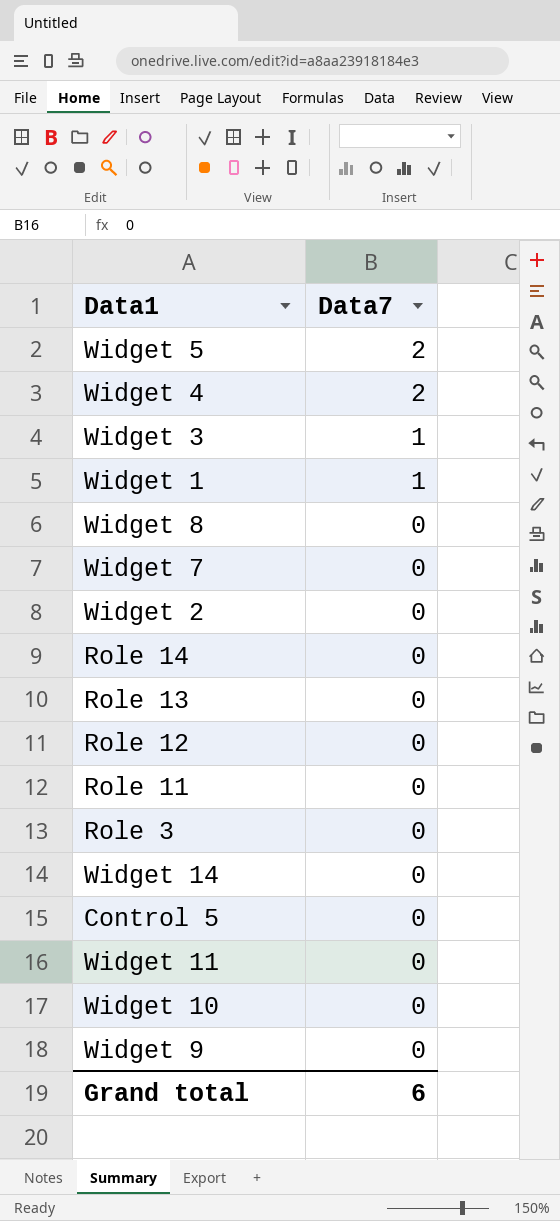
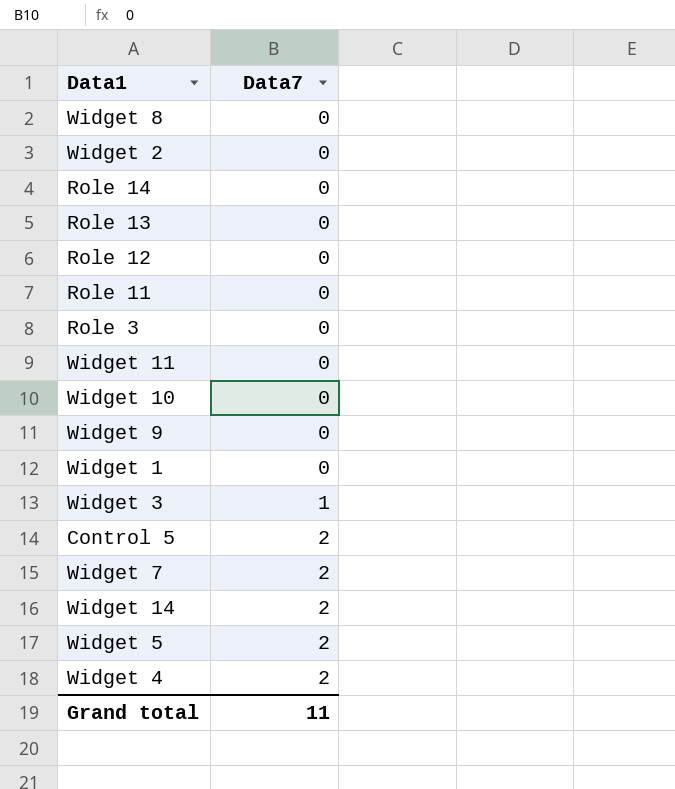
row order: Data7 descending -> Data7 ascending
Widget 1 | Data7: 1 -> 0
Control 5 | Data7: 0 -> 2
Widget 7 | Data7: 0 -> 2
Widget 14 | Data7: 0 -> 2
Grand total | Data7: 6 -> 11

